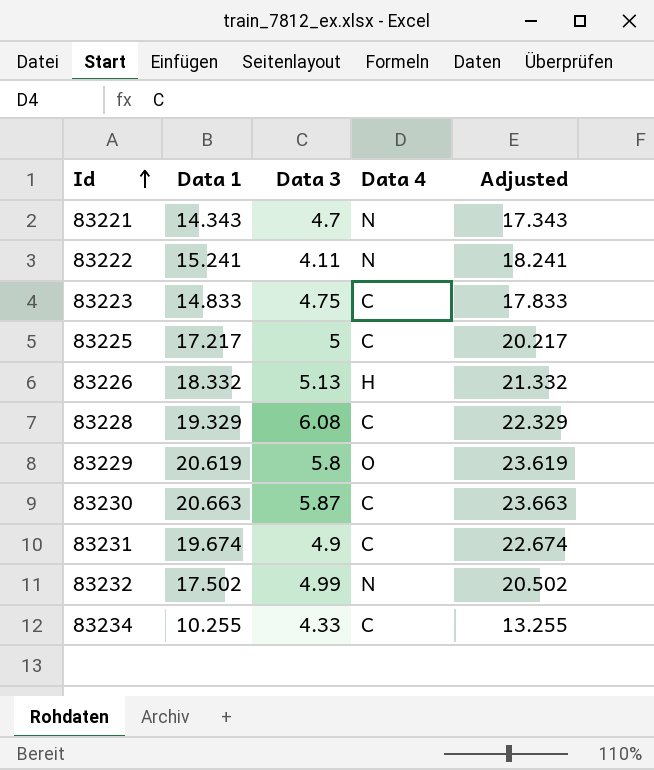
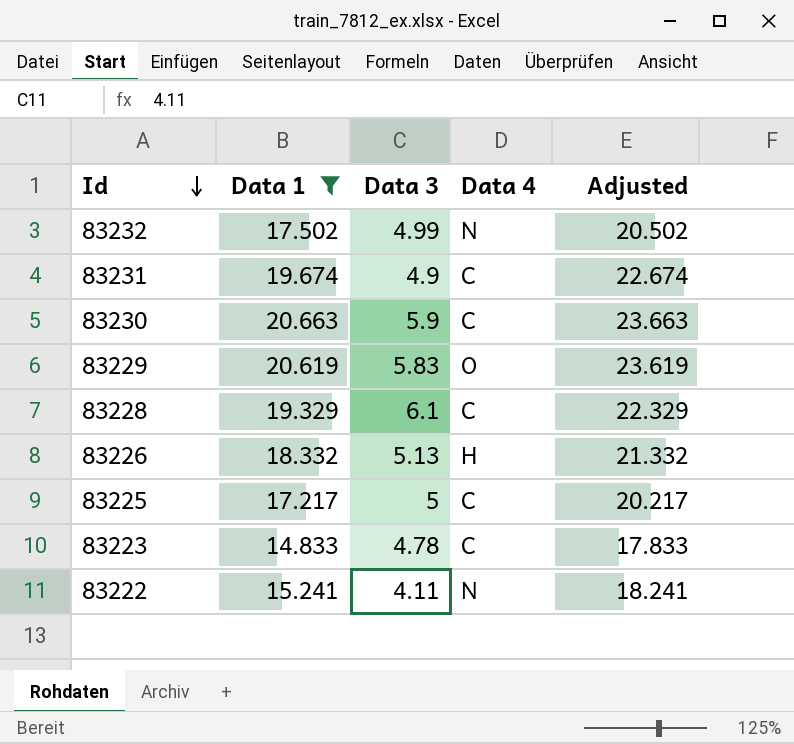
filter: none -> Data 1 >= 14.833
row order: Id ascending -> Id descending
83230 | Data 3: 5.87 -> 5.9
83229 | Data 3: 5.8 -> 5.83
83228 | Data 3: 6.08 -> 6.1
83223 | Data 3: 4.75 -> 4.78

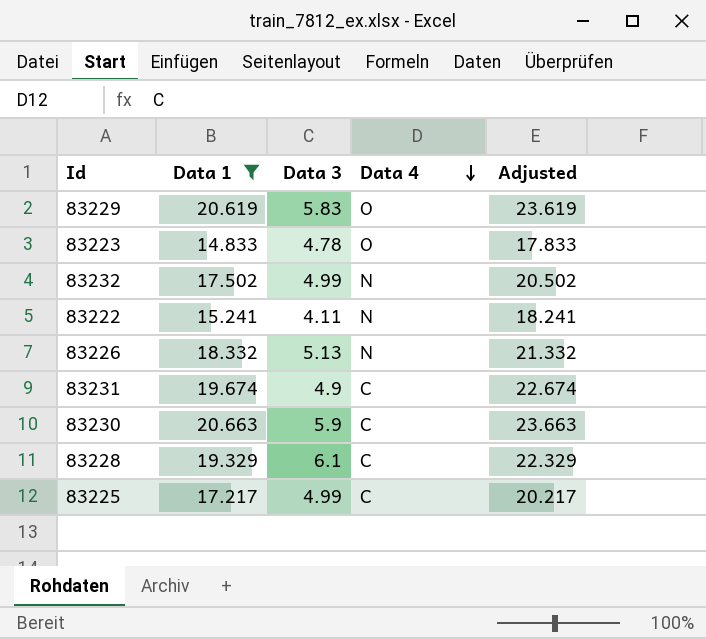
row order: Id descending -> Data 4 descending
83223 | Data 4: C -> O
83226 | Data 4: H -> N
83225 | Data 3: 5 -> 4.99

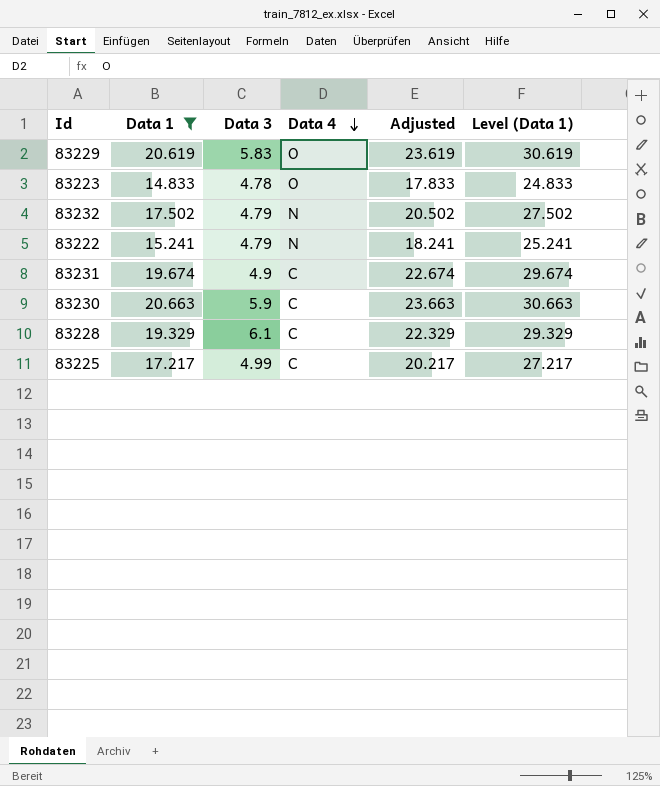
column Level (Data 1) | formula: none -> [Data 1] + 10
row 83226: 18.332 | 5.13 | N | 21.332 -> none
83232 | Data 3: 4.99 -> 4.79
83222 | Data 3: 4.11 -> 4.79

